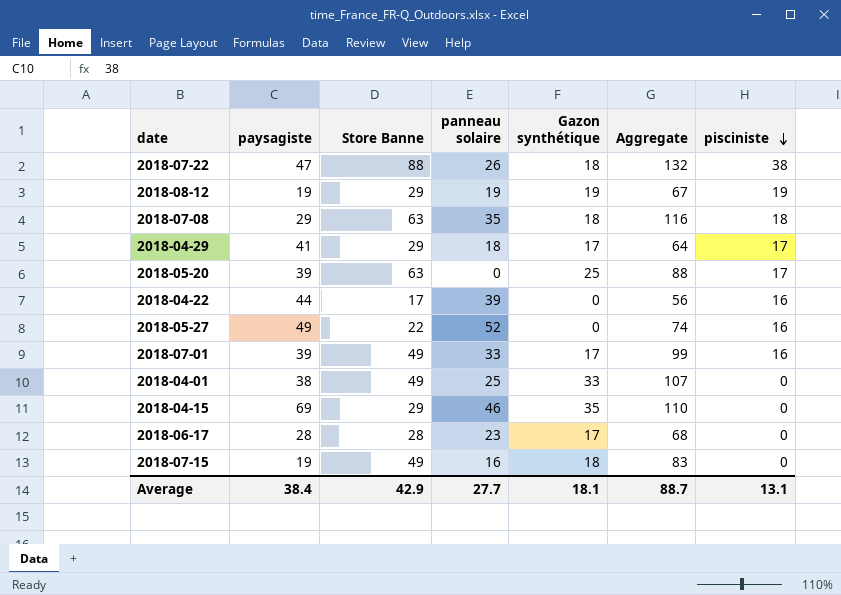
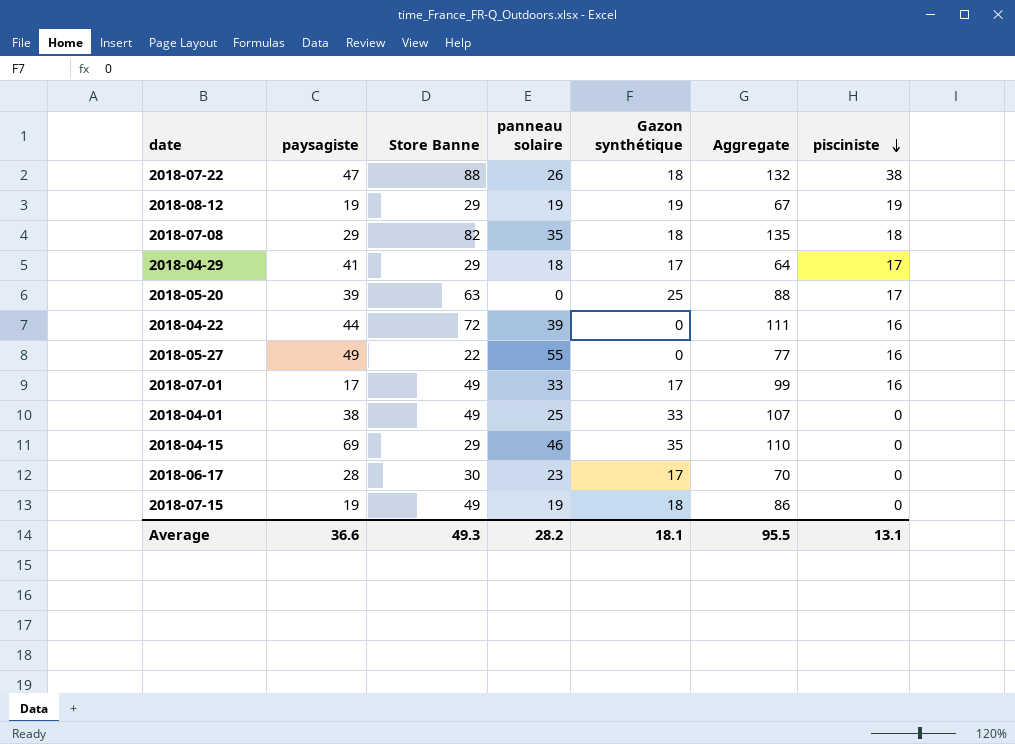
2018-07-08 | Store Banne: 63 -> 82
2018-07-08 | Aggregate: 116 -> 135
2018-04-22 | Store Banne: 17 -> 72
2018-04-22 | Aggregate: 56 -> 111
2018-05-27 | panneau solaire: 52 -> 55
2018-05-27 | Aggregate: 74 -> 77
2018-07-01 | paysagiste: 39 -> 17
2018-06-17 | Store Banne: 28 -> 30
2018-06-17 | Aggregate: 68 -> 70
2018-07-15 | panneau solaire: 16 -> 19
2018-07-15 | Aggregate: 83 -> 86
Average | paysagiste: 38.4 -> 36.6
Average | Store Banne: 42.9 -> 49.3
Average | panneau solaire: 27.7 -> 28.2
Average | Aggregate: 88.7 -> 95.5

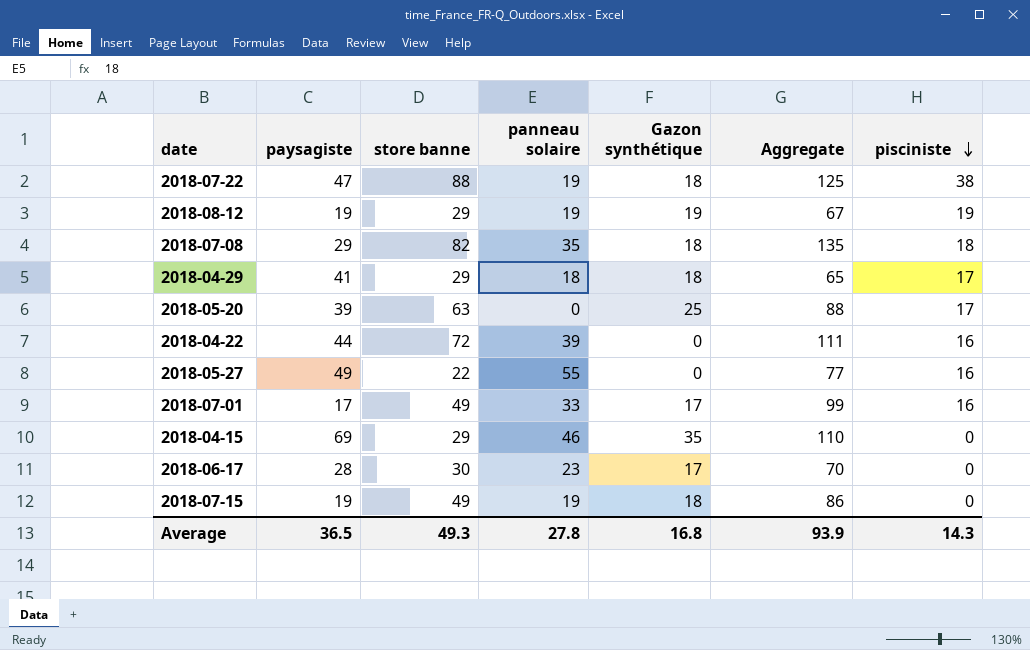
column name: Store Banne -> store banne
row 2018-04-01: 38 | 49 | 25 | 33 | 107 | 0 -> none
2018-07-22 | panneau solaire: 26 -> 19
2018-07-22 | Aggregate: 132 -> 125
2018-04-29 | Gazon synthétique: 17 -> 18
2018-04-29 | Aggregate: 64 -> 65
Average | paysagiste: 36.6 -> 36.5
Average | panneau solaire: 28.2 -> 27.8
Average | Gazon synthétique: 18.1 -> 16.8
Average | Aggregate: 95.5 -> 93.9
Average | pisciniste: 13.1 -> 14.3

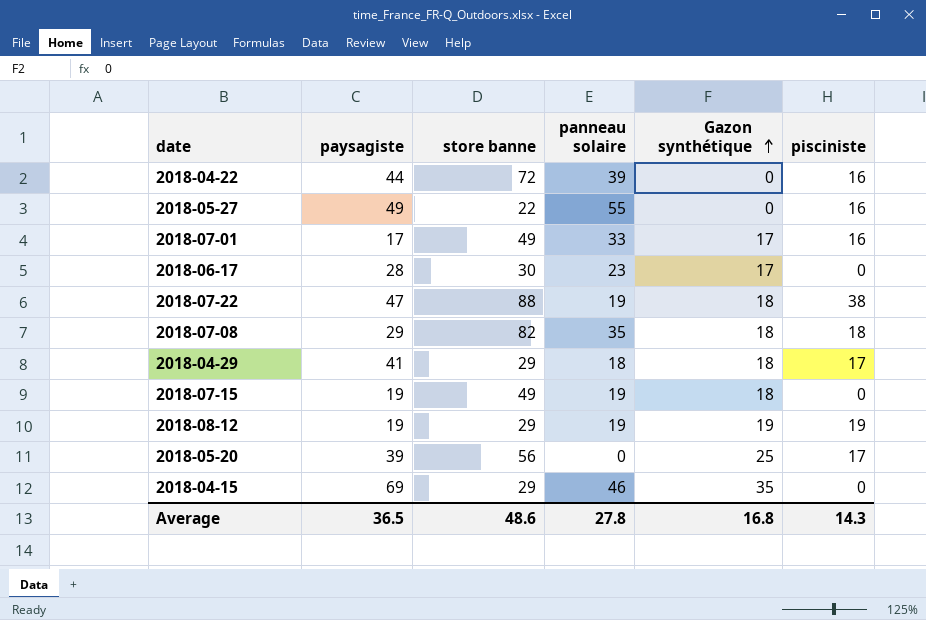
row order: pisciniste descending -> Gazon synthétique ascending
column Aggregate | formula: [store banne] + [panneau solaire] + [Gazon synthétique] -> none
2018-05-20 | store banne: 63 -> 56
Average | store banne: 49.3 -> 48.6

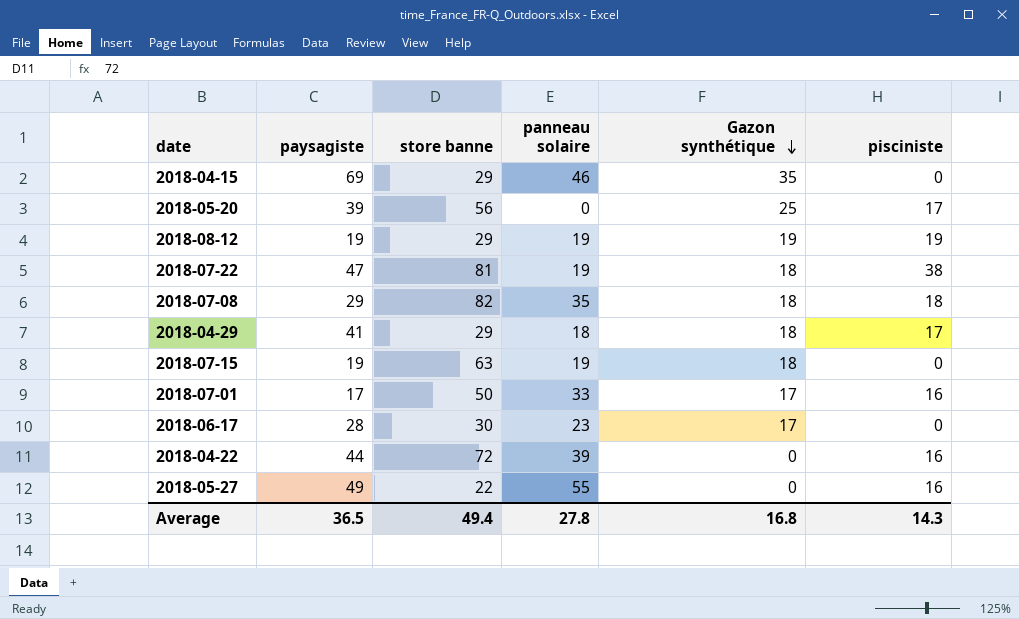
row order: Gazon synthétique ascending -> Gazon synthétique descending
2018-07-22 | store banne: 88 -> 81
2018-07-15 | store banne: 49 -> 63
2018-07-01 | store banne: 49 -> 50
Average | store banne: 48.6 -> 49.4

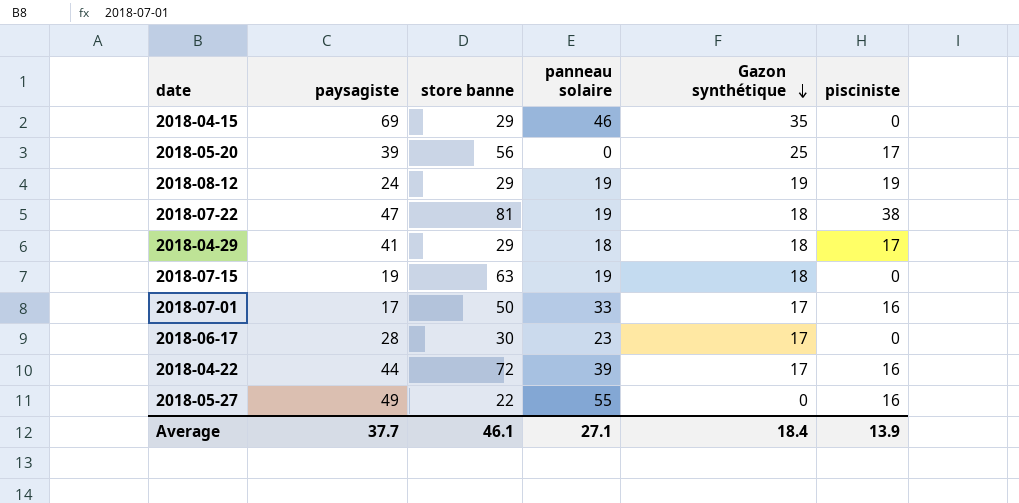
row 2018-07-08: 29 | 82 | 35 | 18 | 18 -> none
2018-08-12 | paysagiste: 19 -> 24
2018-04-22 | Gazon synthétique: 0 -> 17
Average | paysagiste: 36.5 -> 37.7
Average | store banne: 49.4 -> 46.1
Average | panneau solaire: 27.8 -> 27.1
Average | Gazon synthétique: 16.8 -> 18.4
Average | pisciniste: 14.3 -> 13.9

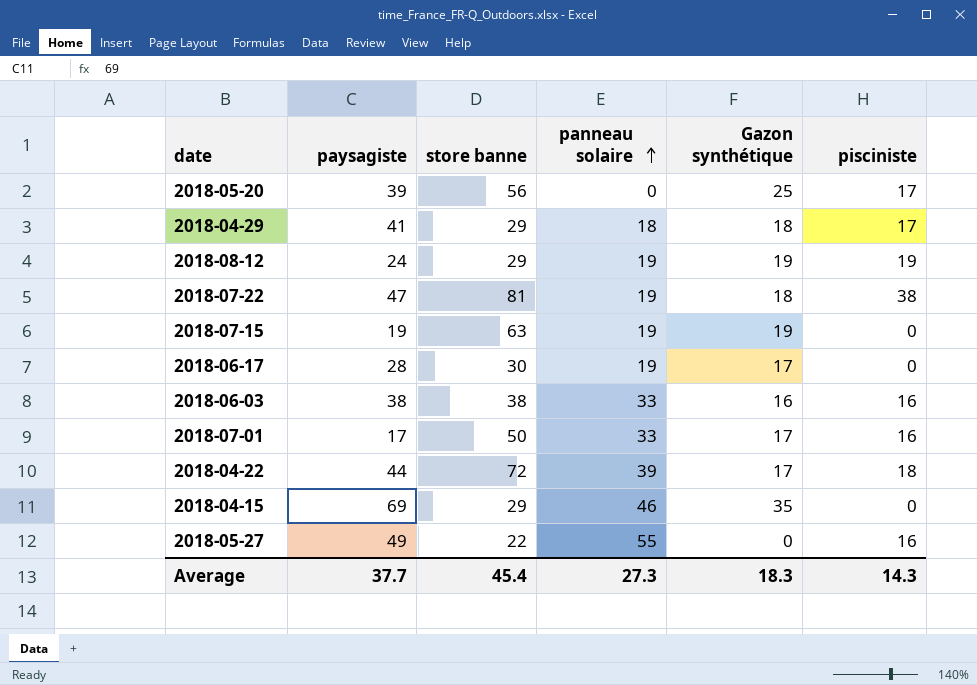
row order: Gazon synthétique descending -> panneau solaire ascending
2018-07-15 | Gazon synthétique: 18 -> 19
2018-06-17 | panneau solaire: 23 -> 19
row 2018-06-03: none -> 38 | 38 | 33 | 16 | 16
2018-04-22 | pisciniste: 16 -> 18
Average | store banne: 46.1 -> 45.4
Average | panneau solaire: 27.1 -> 27.3
Average | Gazon synthétique: 18.4 -> 18.3
Average | pisciniste: 13.9 -> 14.3

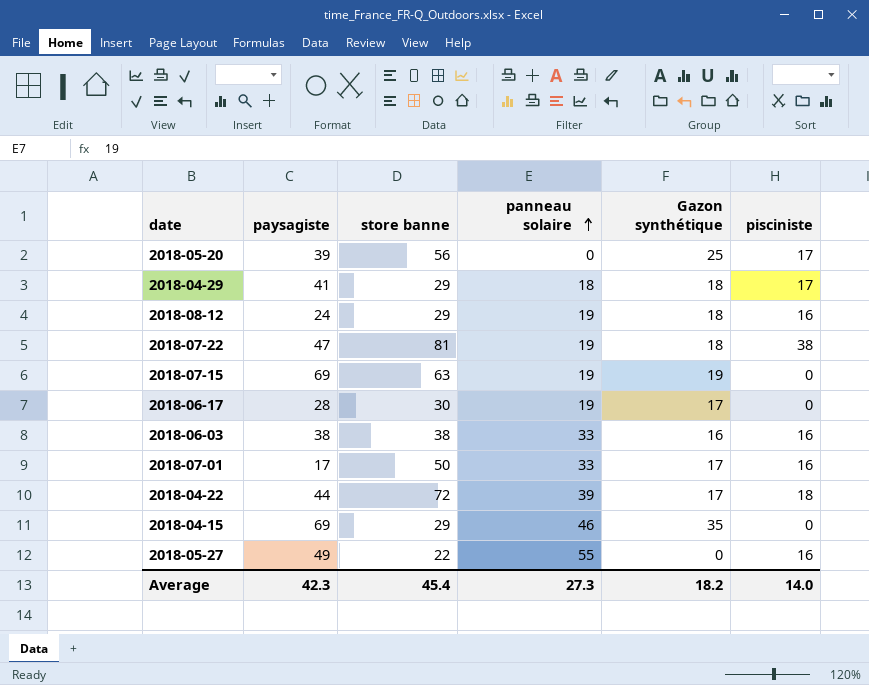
2018-08-12 | Gazon synthétique: 19 -> 18
2018-08-12 | pisciniste: 19 -> 16
2018-07-15 | paysagiste: 19 -> 69
Average | paysagiste: 37.7 -> 42.3
Average | Gazon synthétique: 18.3 -> 18.2
Average | pisciniste: 14.3 -> 14.0

